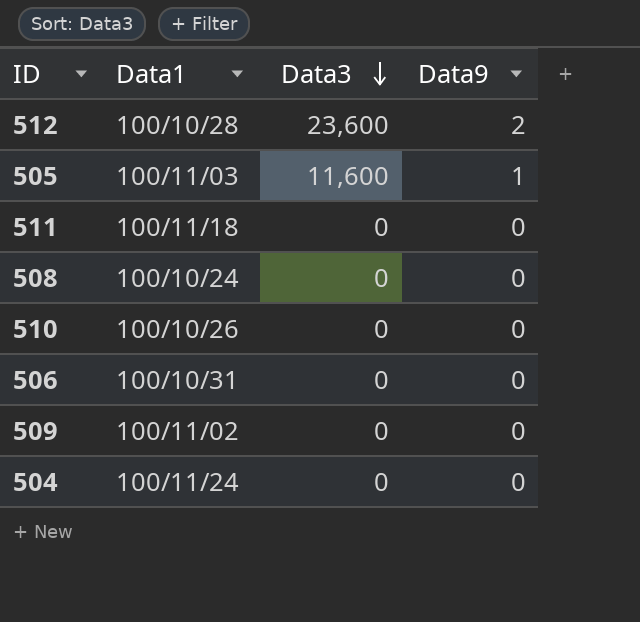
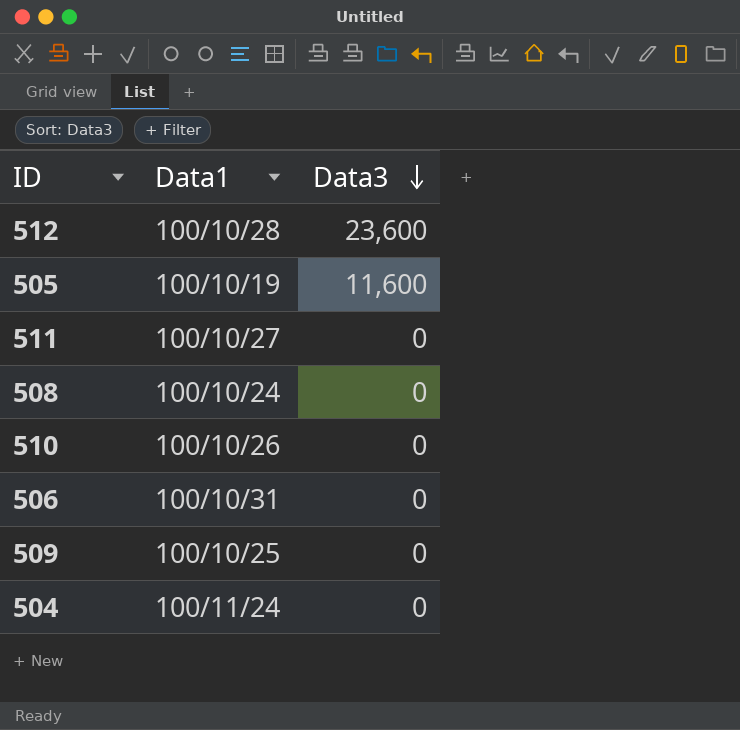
column Data9 | position: 4 -> none
505 | Data1: 100/11/03 -> 100/10/19
511 | Data1: 100/11/18 -> 100/10/27
509 | Data1: 100/11/02 -> 100/10/25

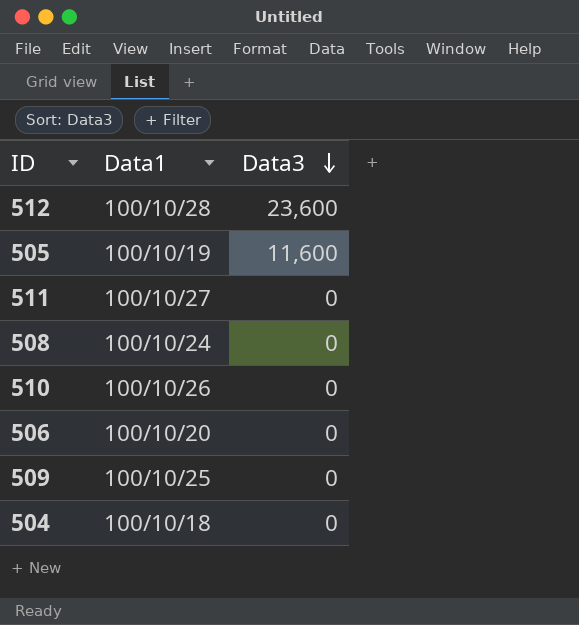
506 | Data1: 100/10/31 -> 100/10/20
504 | Data1: 100/11/24 -> 100/10/18

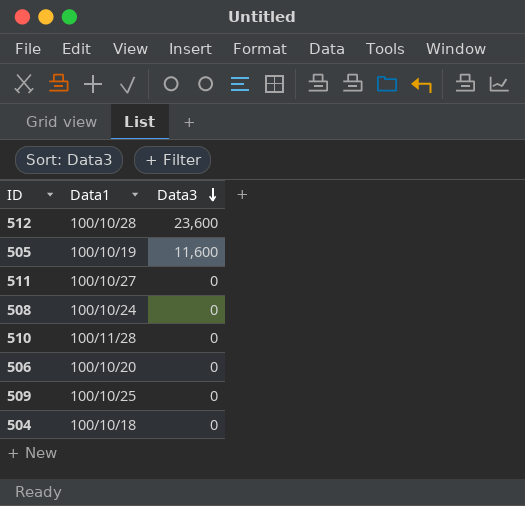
510 | Data1: 100/10/26 -> 100/11/28

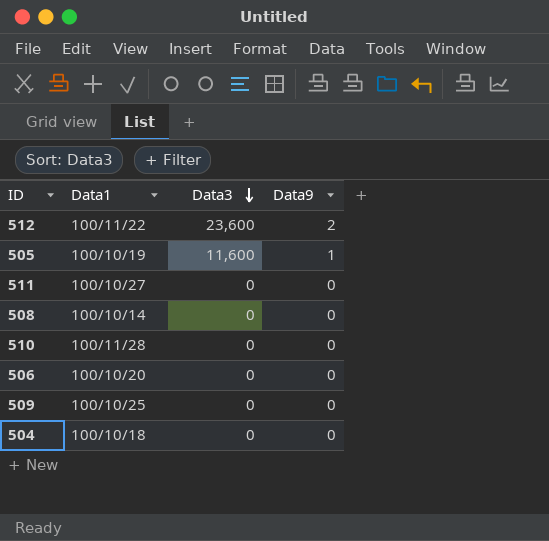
column Data9 | position: none -> 4
512 | Data1: 100/10/28 -> 100/11/22
508 | Data1: 100/10/24 -> 100/10/14

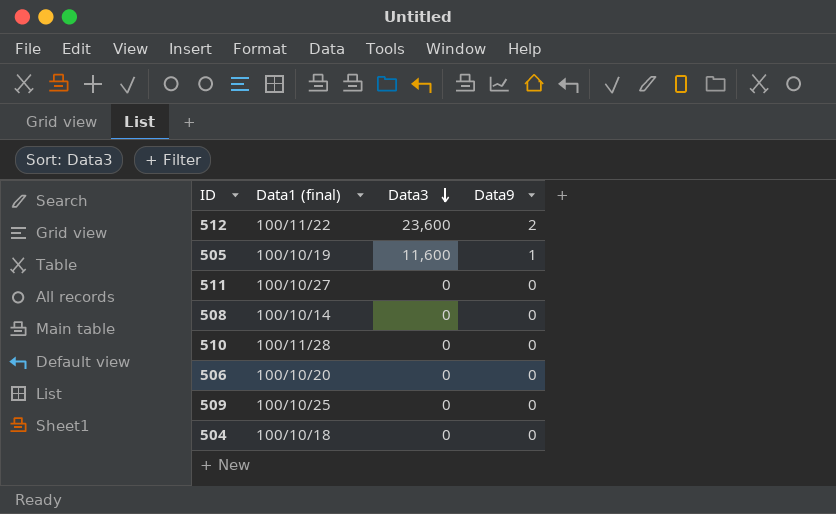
column name: Data1 -> Data1 (final)

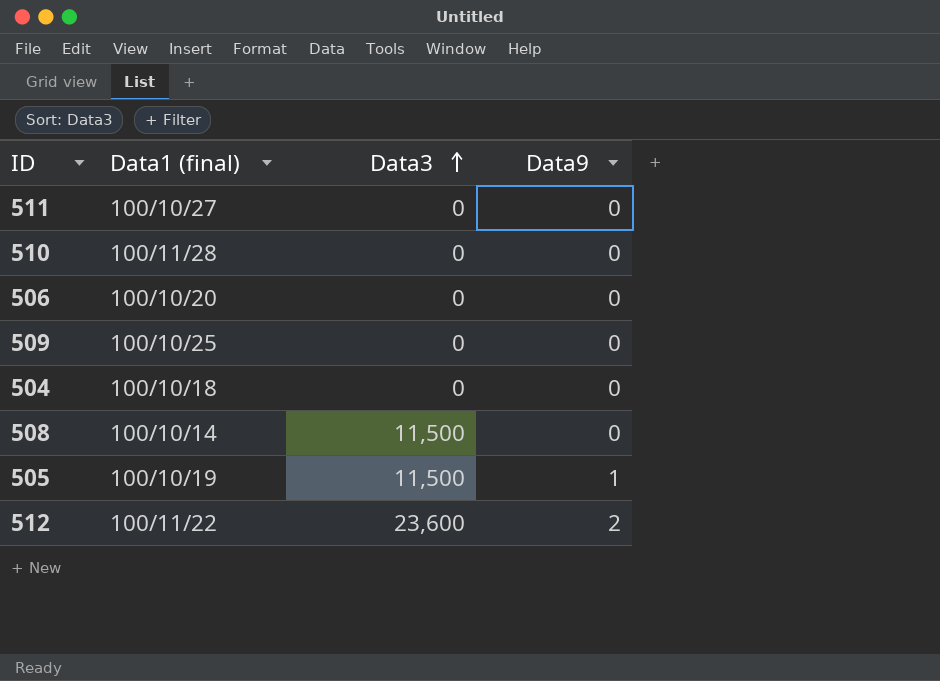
row order: Data3 descending -> Data3 ascending
508 | Data3: 0 -> 11,500
505 | Data3: 11,600 -> 11,500

